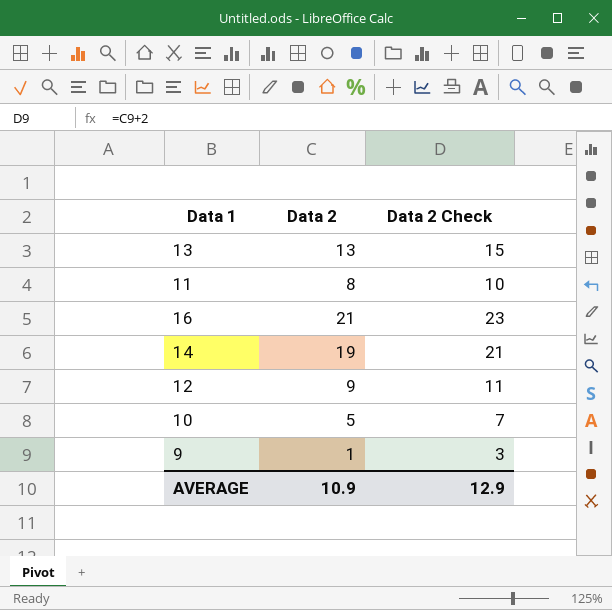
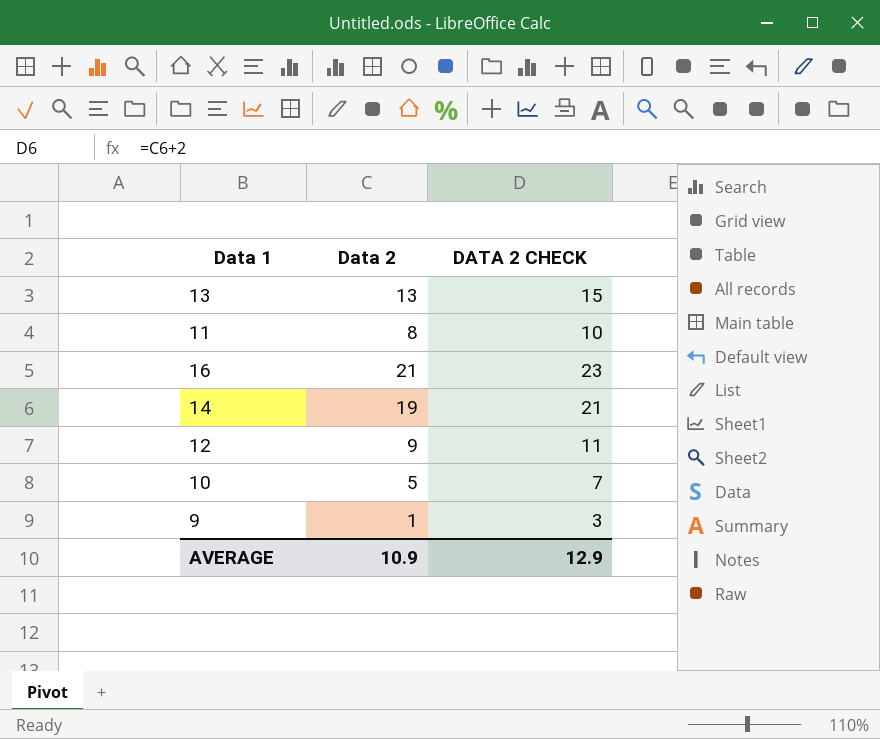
column name: Data 2 Check -> DATA 2 CHECK

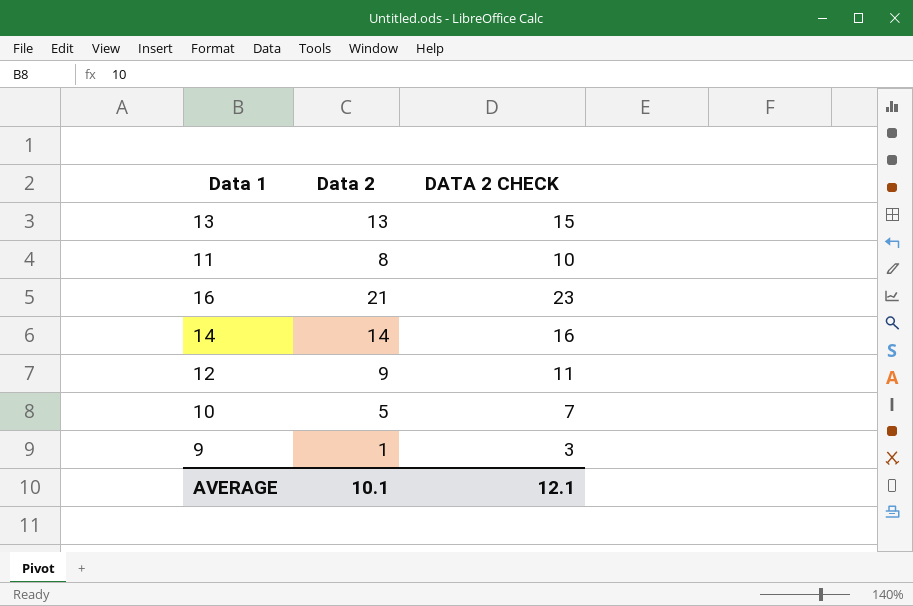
14 | Data 2: 19 -> 14
14 | DATA 2 CHECK: 21 -> 16
AVERAGE | Data 2: 10.9 -> 10.1
AVERAGE | DATA 2 CHECK: 12.9 -> 12.1

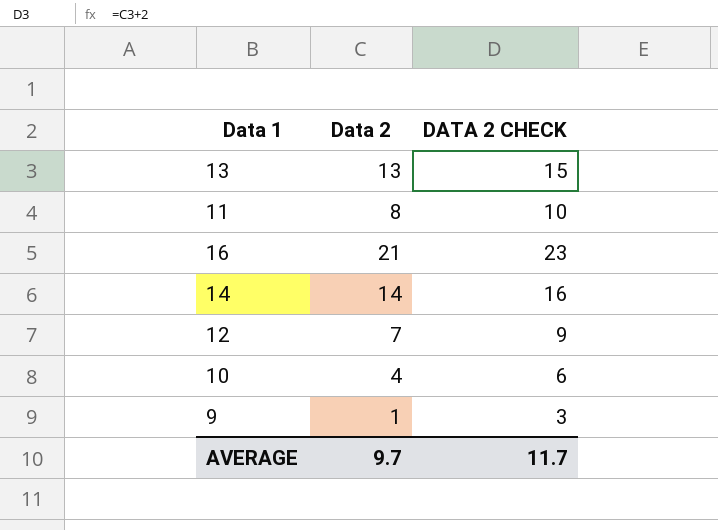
12 | Data 2: 9 -> 7
12 | DATA 2 CHECK: 11 -> 9
10 | Data 2: 5 -> 4
10 | DATA 2 CHECK: 7 -> 6
AVERAGE | Data 2: 10.1 -> 9.7
AVERAGE | DATA 2 CHECK: 12.1 -> 11.7

